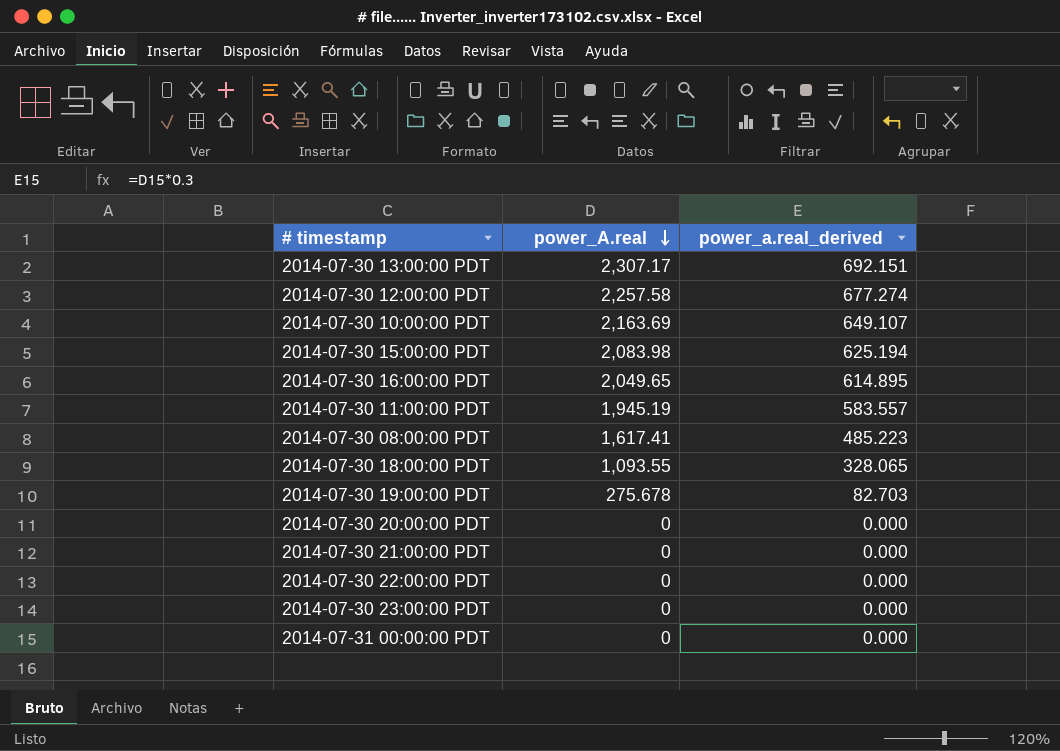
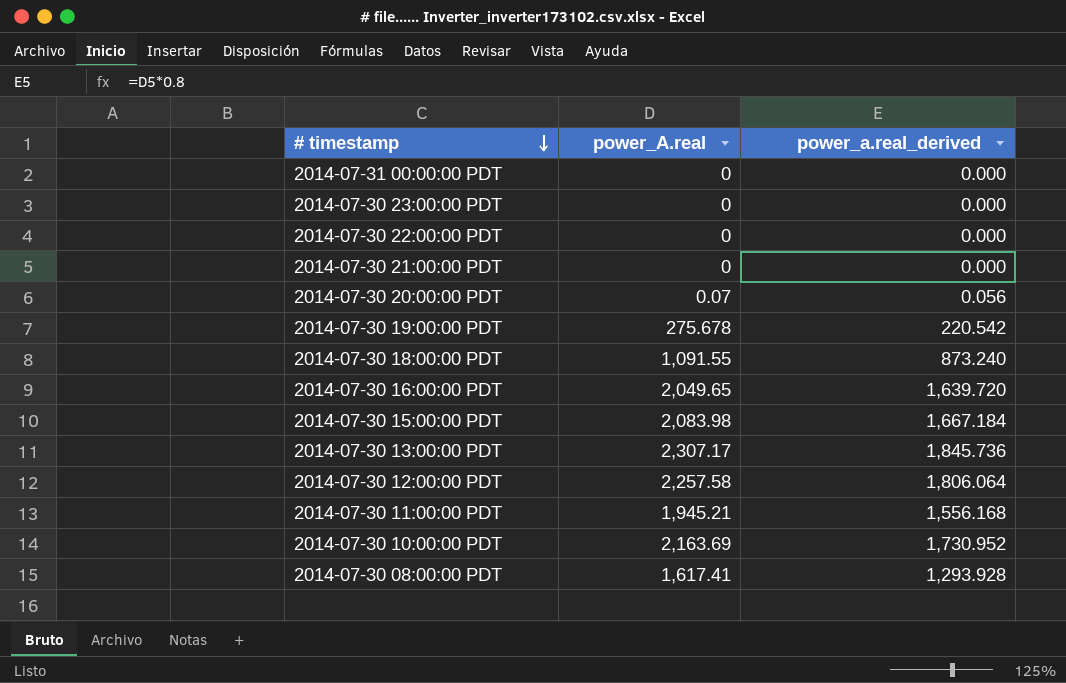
row order: power_A.real descending -> # timestamp descending
column power_a.real_derived | formula: [power_A.real] * 0.3 -> [power_A.real] * 0.8
2014-07-30 20:00:00 PDT | power_A.real: 0 -> 0.07
2014-07-30 18:00:00 PDT | power_A.real: 1,093.55 -> 1,091.55
2014-07-30 11:00:00 PDT | power_A.real: 1,945.19 -> 1,945.21

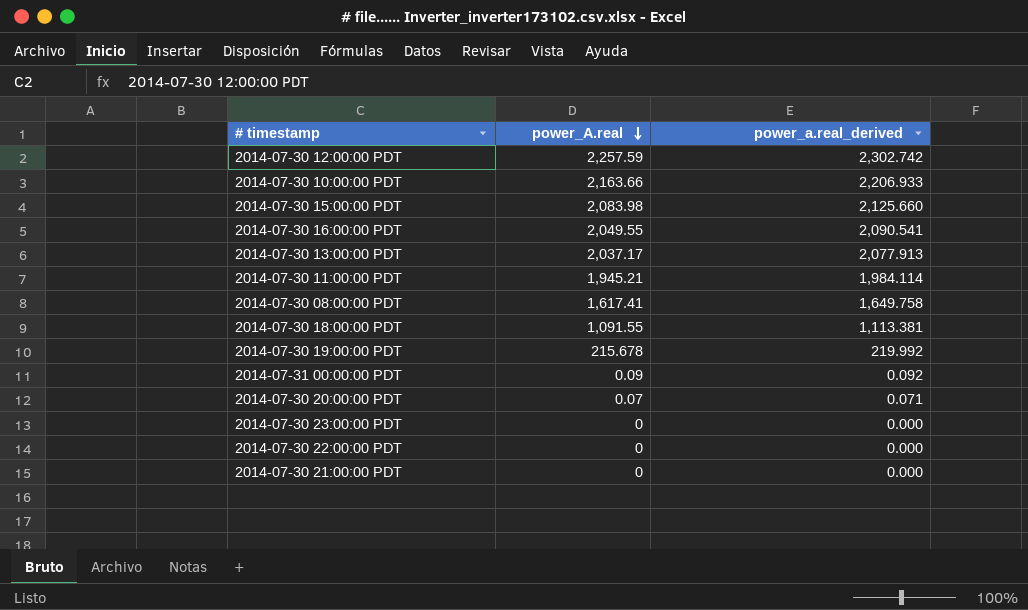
row order: # timestamp descending -> power_A.real descending
column power_a.real_derived | formula: [power_A.real] * 0.8 -> [power_A.real] * 1.02
2014-07-30 12:00:00 PDT | power_A.real: 2,257.58 -> 2,257.59
2014-07-30 10:00:00 PDT | power_A.real: 2,163.69 -> 2,163.66
2014-07-30 16:00:00 PDT | power_A.real: 2,049.65 -> 2,049.55
2014-07-30 13:00:00 PDT | power_A.real: 2,307.17 -> 2,037.17
2014-07-30 19:00:00 PDT | power_A.real: 275.678 -> 215.678
2014-07-31 00:00:00 PDT | power_A.real: 0 -> 0.09

